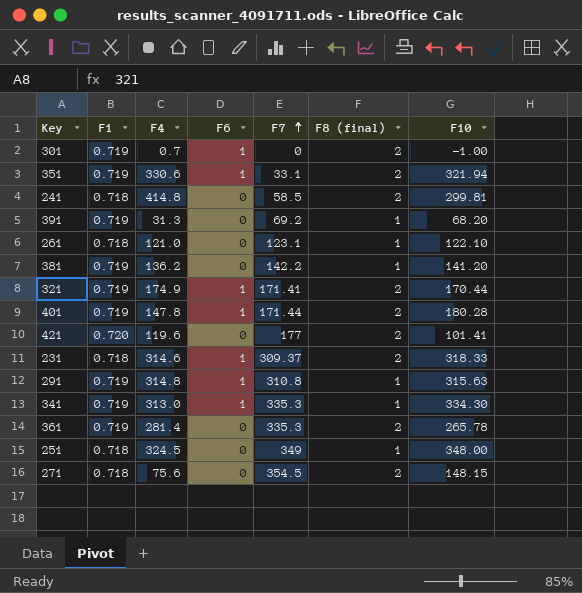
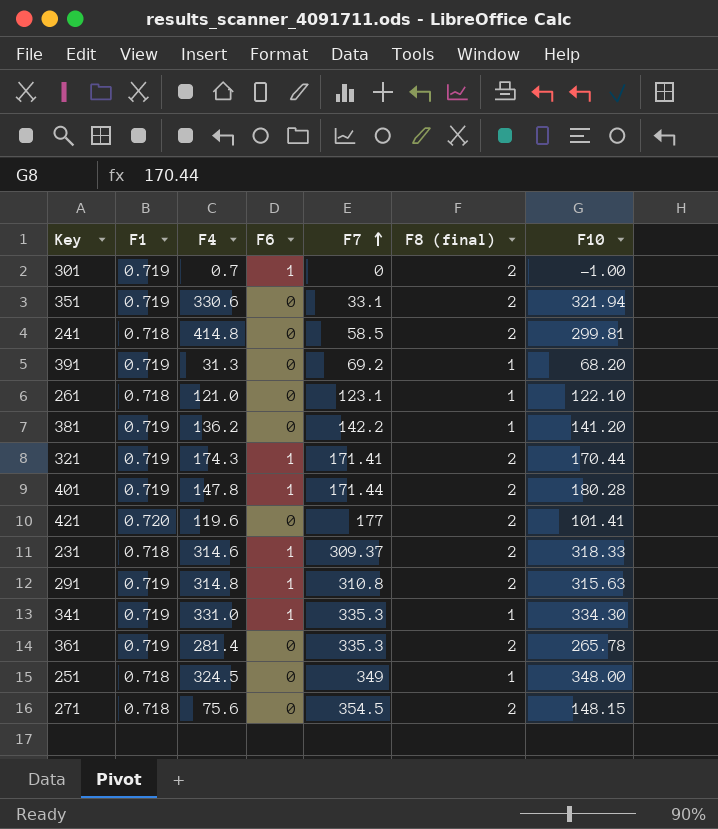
351 | F6: 1 -> 0
321 | F4: 174.9 -> 174.3
291 | F8 (final): 1 -> 2
341 | F4: 313.0 -> 331.0

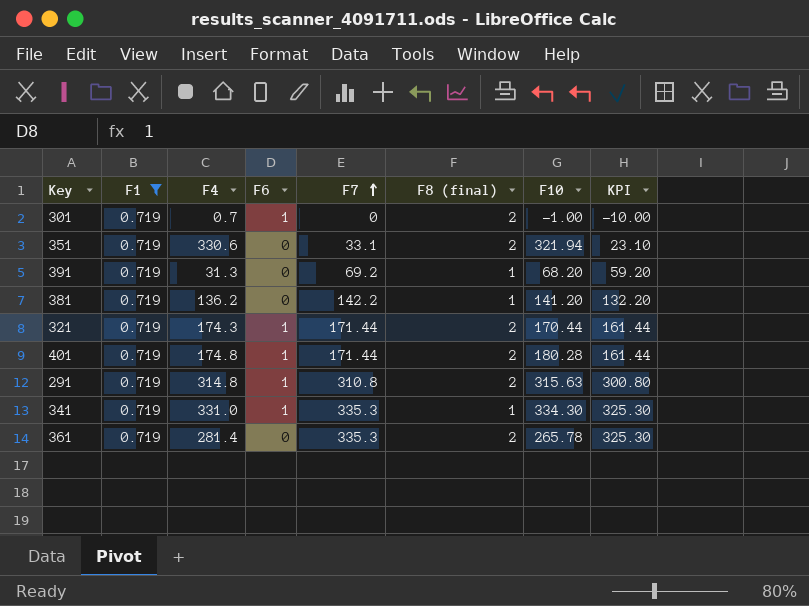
filter: none -> F1 = 0.719
column KPI | formula: none -> [F7] - 10
321 | F7: 171.41 -> 171.44
401 | F4: 147.8 -> 174.8

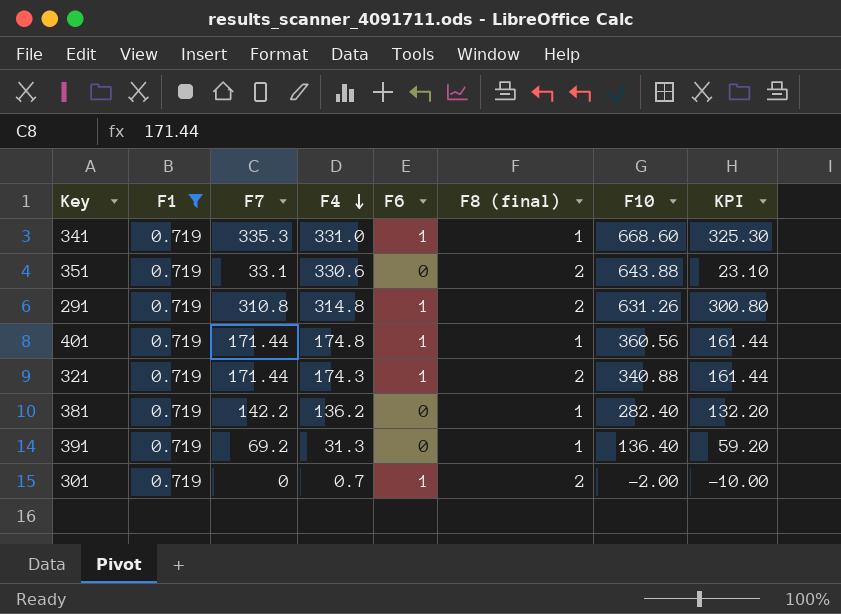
row order: F7 ascending -> F4 descending
column F7 | position: 5 -> 3
row 361: 0.719 | 281.4 | 0 | 335.3 | 2 | 265.78 | 325.30 -> none
341 | F10: 334.30 -> 668.60
351 | F10: 321.94 -> 643.88
291 | F10: 315.63 -> 631.26
401 | F8 (final): 2 -> 1
401 | F10: 180.28 -> 360.56
321 | F10: 170.44 -> 340.88
381 | F10: 141.20 -> 282.40
391 | F10: 68.20 -> 136.40
301 | F10: -1.00 -> -2.00

